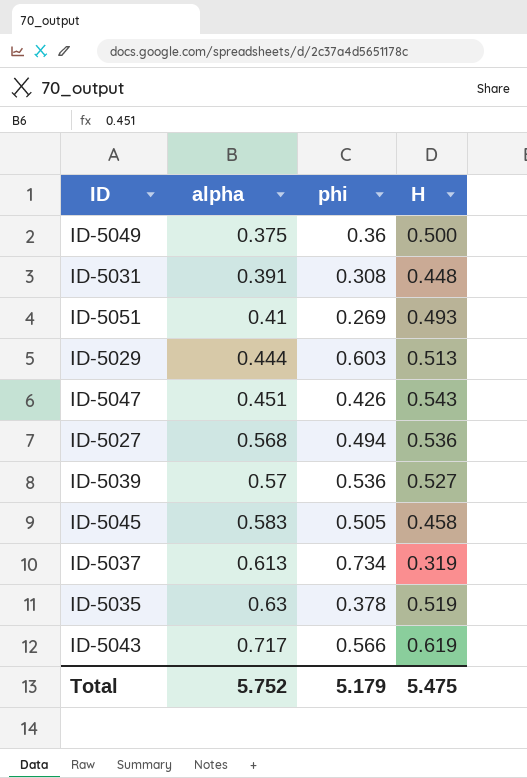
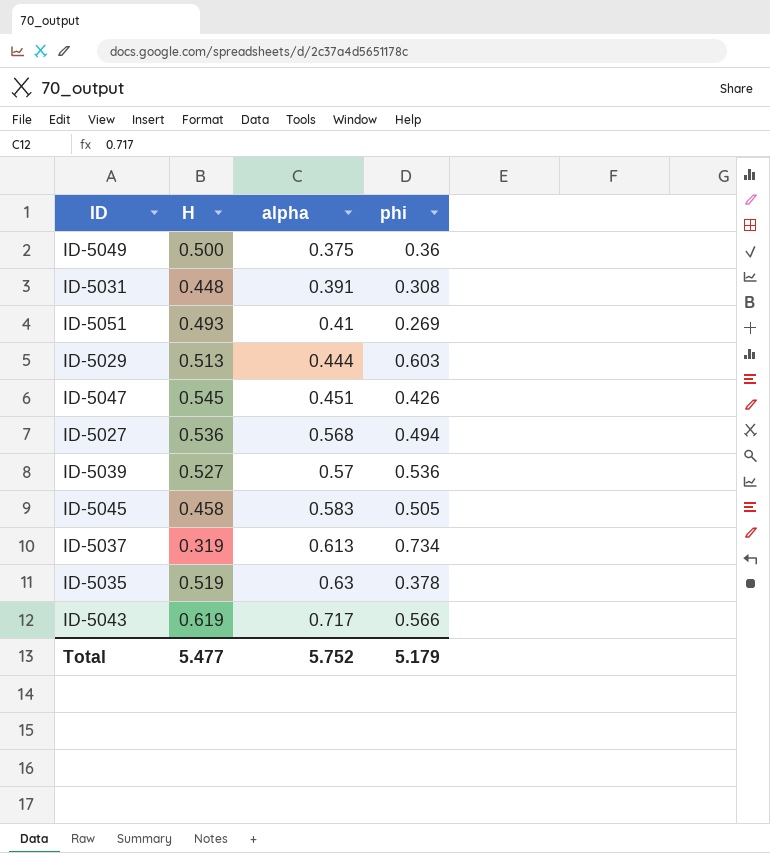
column H | position: 4 -> 2
ID-5047 | H: 0.543 -> 0.545
Total | H: 5.475 -> 5.477

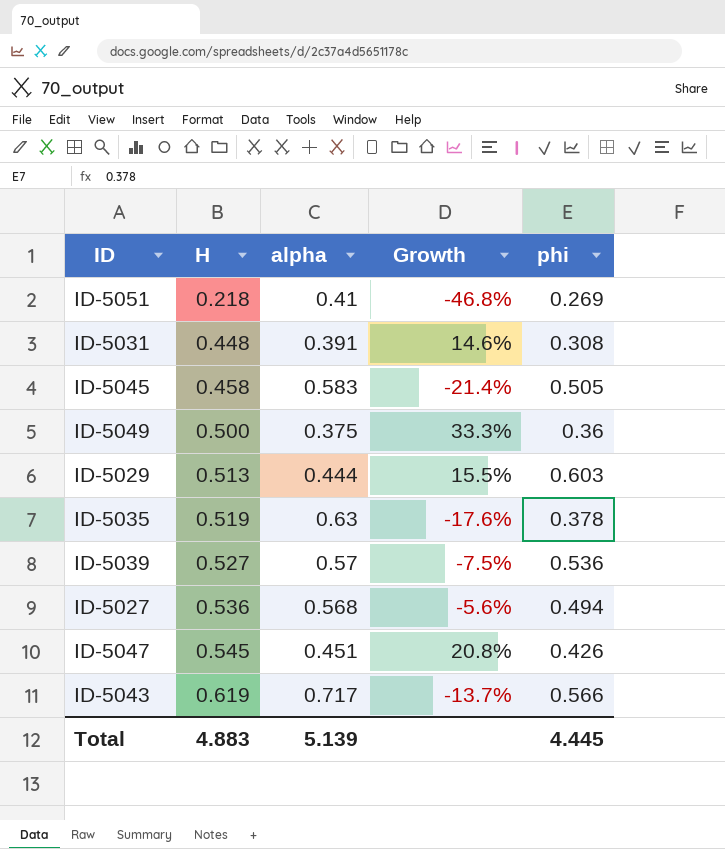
row order: alpha ascending -> H ascending
column Growth | formula: none -> ([H] - [alpha]) / [alpha]
row ID-5037: 0.319 | 0.613 | 0.734 -> none
ID-5051 | H: 0.493 -> 0.218
Total | H: 5.477 -> 4.883
Total | alpha: 5.752 -> 5.139
Total | phi: 5.179 -> 4.445

